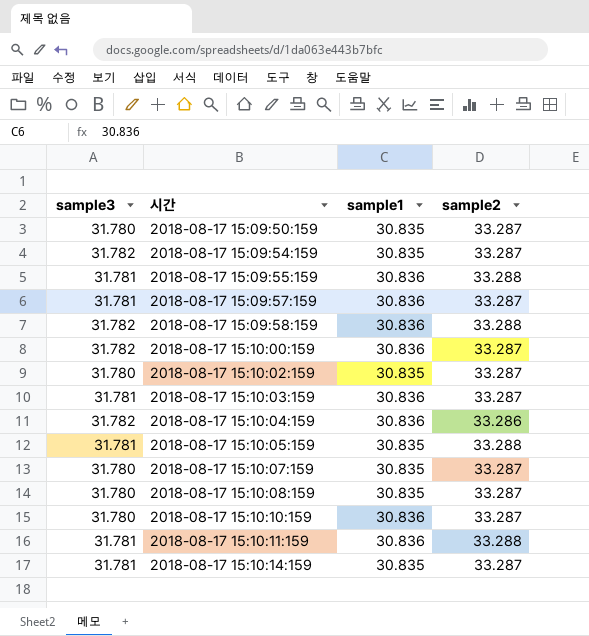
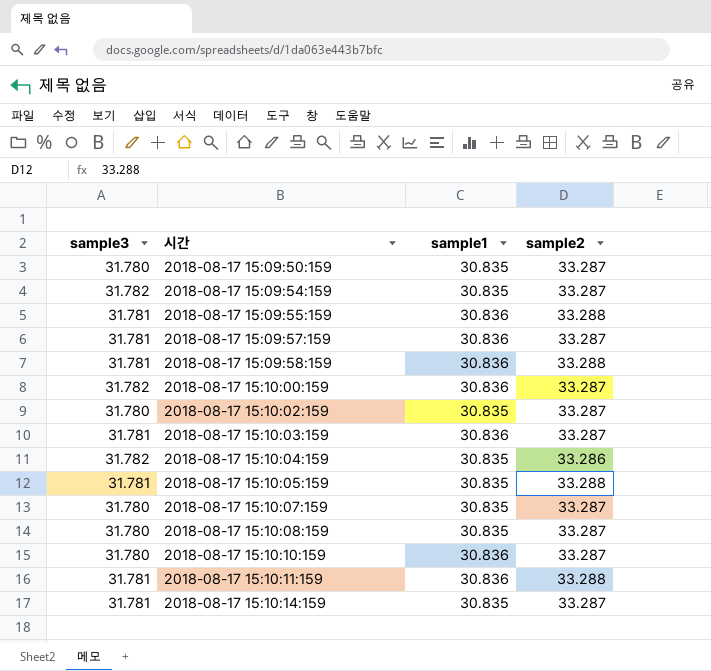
2018-08-17 15:09:58:159 | sample3: 31.782 -> 31.781
2018-08-17 15:10:04:159 | sample1: 30.836 -> 30.835

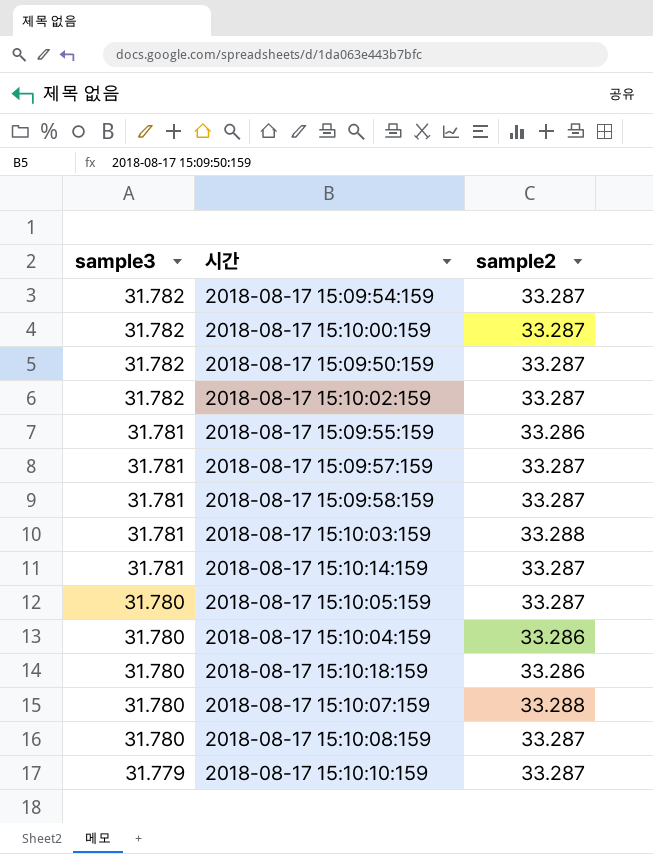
row order: 시간 ascending -> sample3 descending
column sample1 | position: 3 -> none
row 2018-08-17 15:10:11:159: 31.781 | 30.836 | 33.288 -> none
2018-08-17 15:09:50:159 | sample3: 31.780 -> 31.782
2018-08-17 15:10:02:159 | sample3: 31.780 -> 31.782
2018-08-17 15:09:55:159 | sample2: 33.288 -> 33.286
2018-08-17 15:09:58:159 | sample2: 33.288 -> 33.287
2018-08-17 15:10:03:159 | sample2: 33.287 -> 33.288
2018-08-17 15:10:05:159 | sample3: 31.781 -> 31.780
2018-08-17 15:10:05:159 | sample2: 33.288 -> 33.287
2018-08-17 15:10:04:159 | sample3: 31.782 -> 31.780
row 2018-08-17 15:10:18:159: none -> 31.780 | 33.286
2018-08-17 15:10:07:159 | sample2: 33.287 -> 33.288
2018-08-17 15:10:10:159 | sample3: 31.780 -> 31.779

